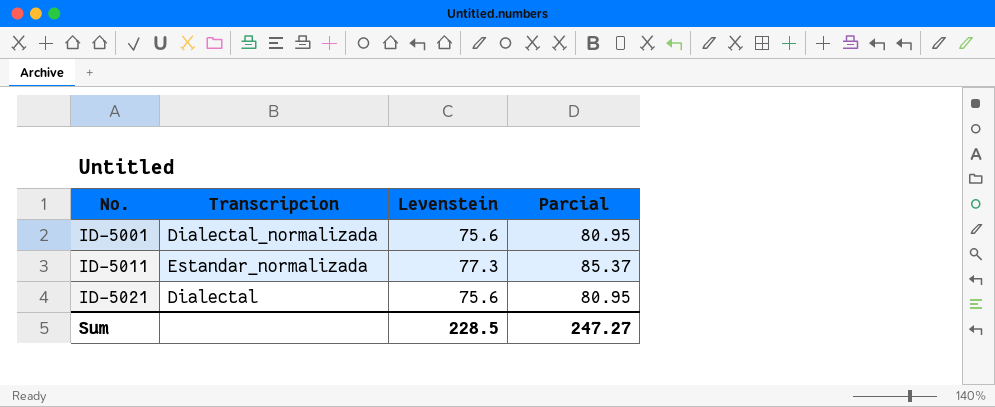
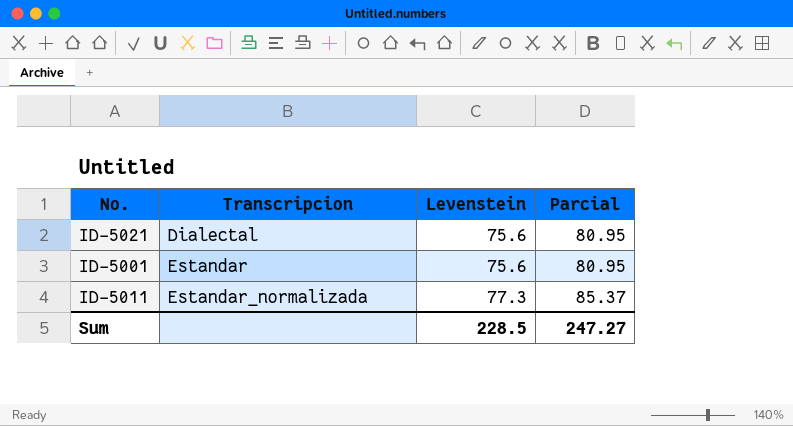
row order: No. ascending -> Transcripcion ascending
ID-5001 | Transcripcion: Dialectal_normalizada -> Estandar

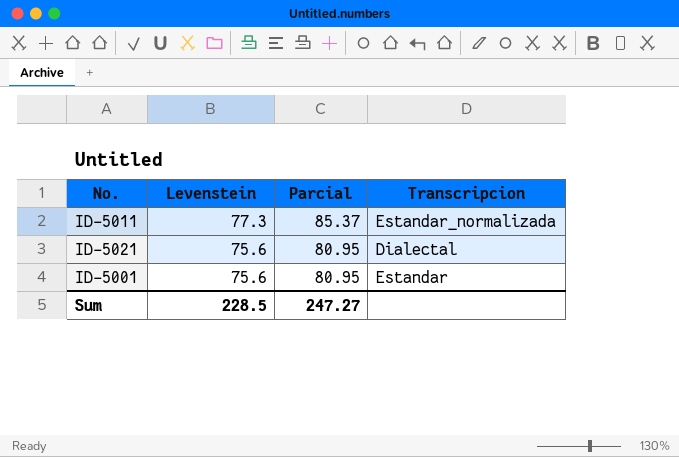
row order: Transcripcion ascending -> Levenstein descending
column Transcripcion | position: 2 -> 4

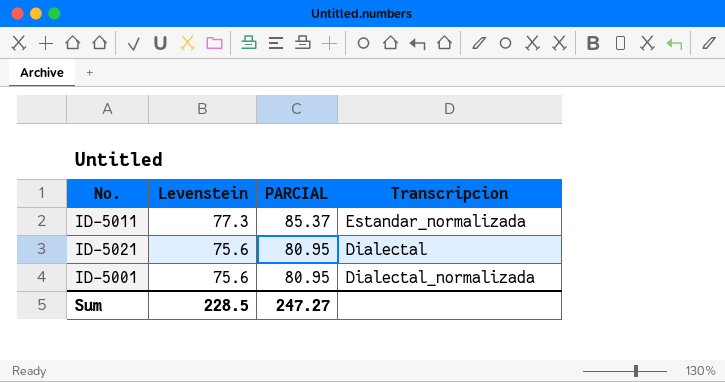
column name: Parcial -> PARCIAL
ID-5001 | Transcripcion: Estandar -> Dialectal_normalizada

